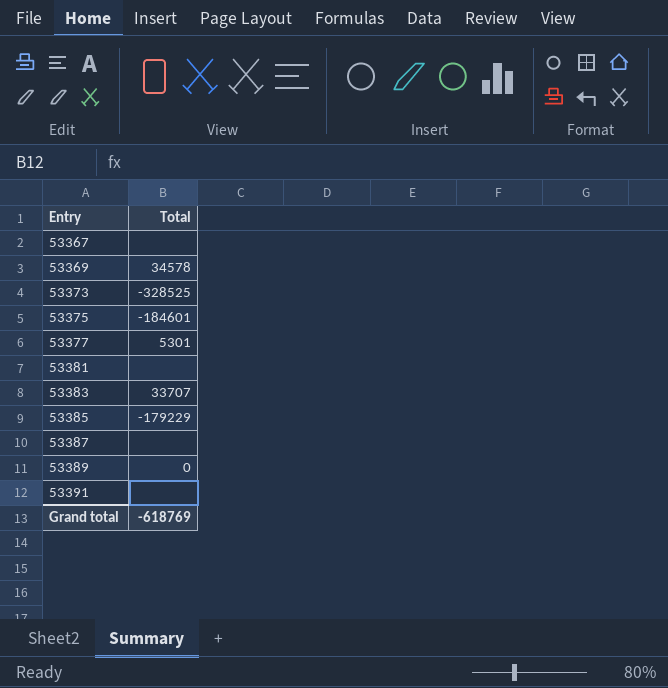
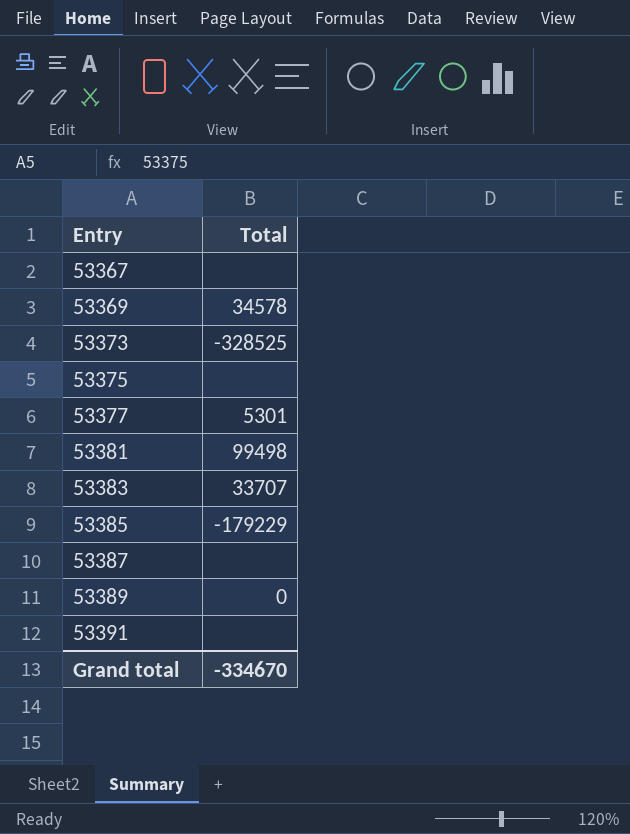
53375 | Total: -184601 -> none
53381 | Total: none -> 99498
Grand total | Total: -618769 -> -334670

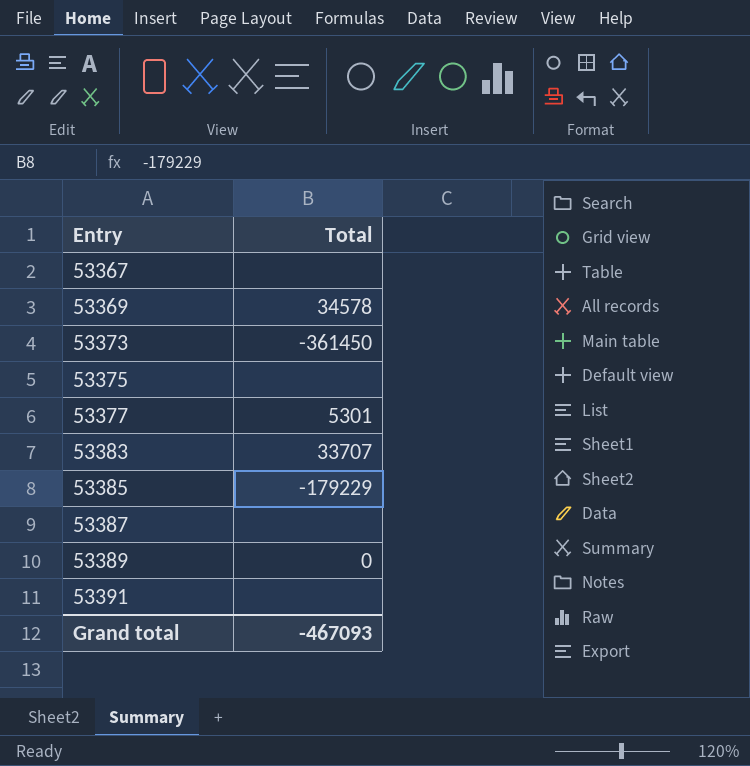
row 53381: 99498 -> none
53373 | Total: -328525 -> -361450
Grand total | Total: -334670 -> -467093

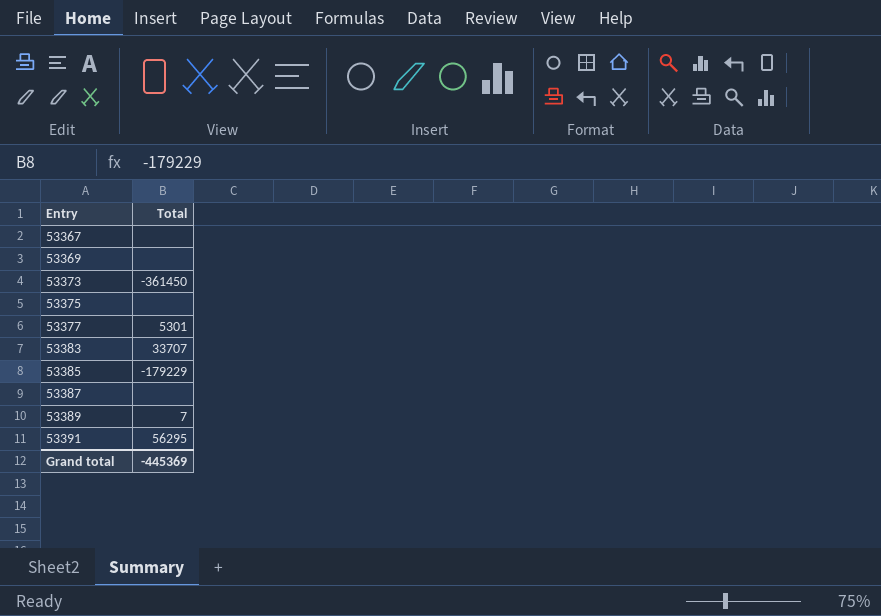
53369 | Total: 34578 -> none
53389 | Total: 0 -> 7
53391 | Total: none -> 56295
Grand total | Total: -467093 -> -445369

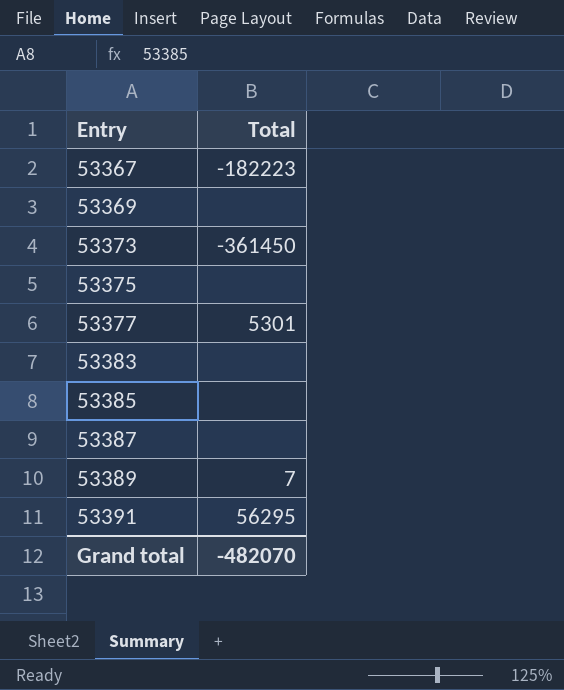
53367 | Total: none -> -182223
53383 | Total: 33707 -> none
53385 | Total: -179229 -> none
Grand total | Total: -445369 -> -482070

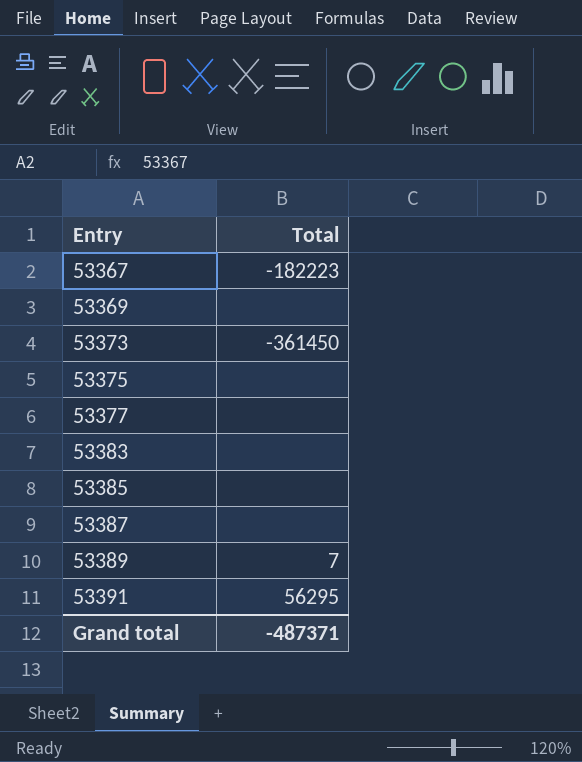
53377 | Total: 5301 -> none
Grand total | Total: -482070 -> -487371

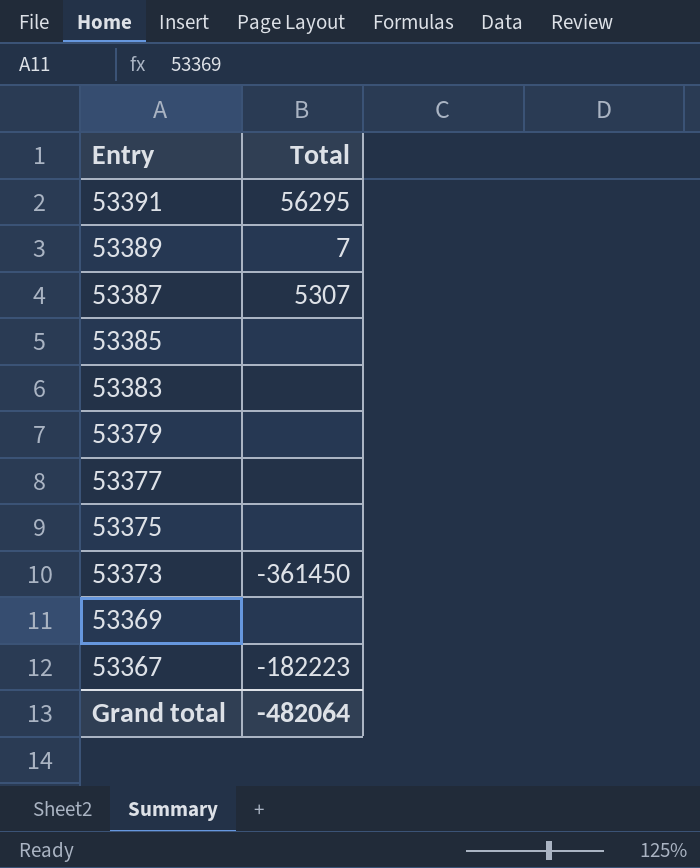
row order: Entry ascending -> Entry descending
53387 | Total: none -> 5307
row 53379: none -> none
Grand total | Total: -487371 -> -482064

